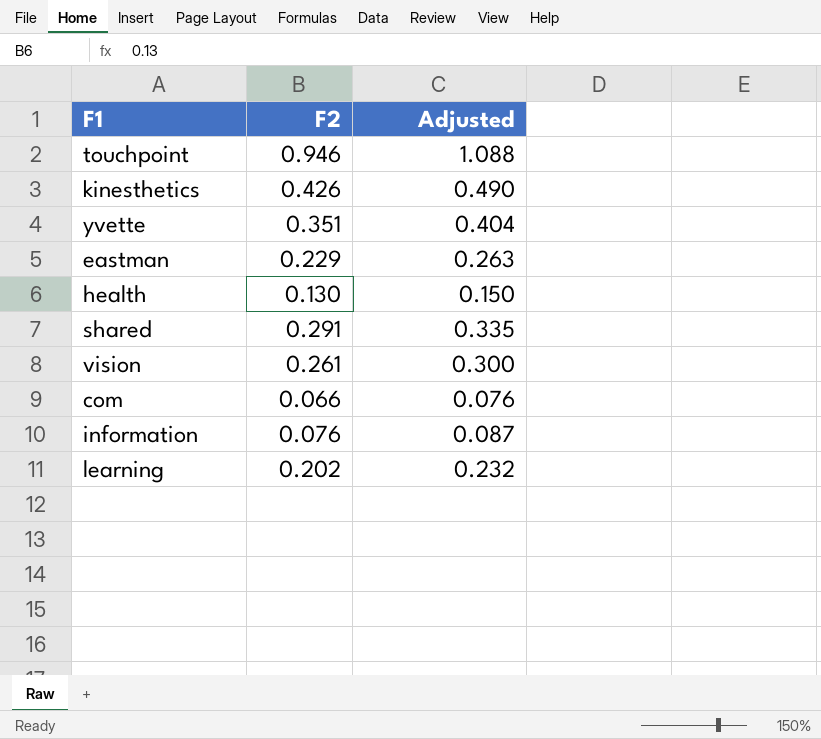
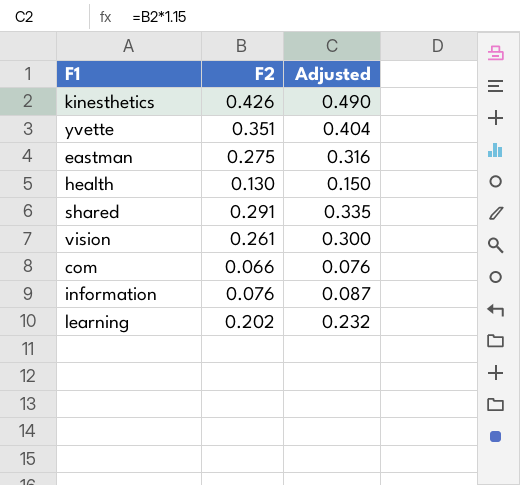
row touchpoint: 0.946 | 1.088 -> none
eastman | F2: 0.229 -> 0.275
eastman | Adjusted: 0.263 -> 0.316

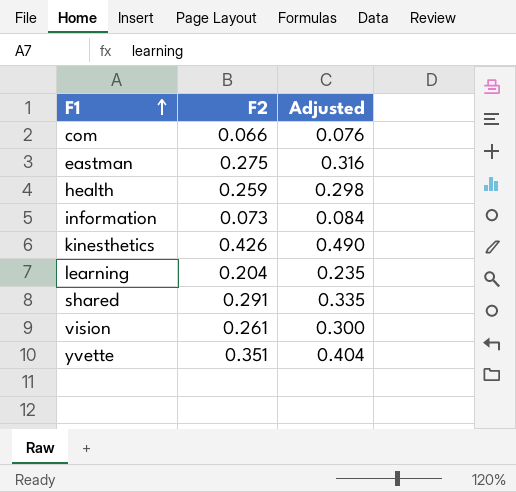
row order: none -> F1 ascending
health | F2: 0.130 -> 0.259
health | Adjusted: 0.150 -> 0.298
information | F2: 0.076 -> 0.073
information | Adjusted: 0.087 -> 0.084
learning | F2: 0.202 -> 0.204
learning | Adjusted: 0.232 -> 0.235

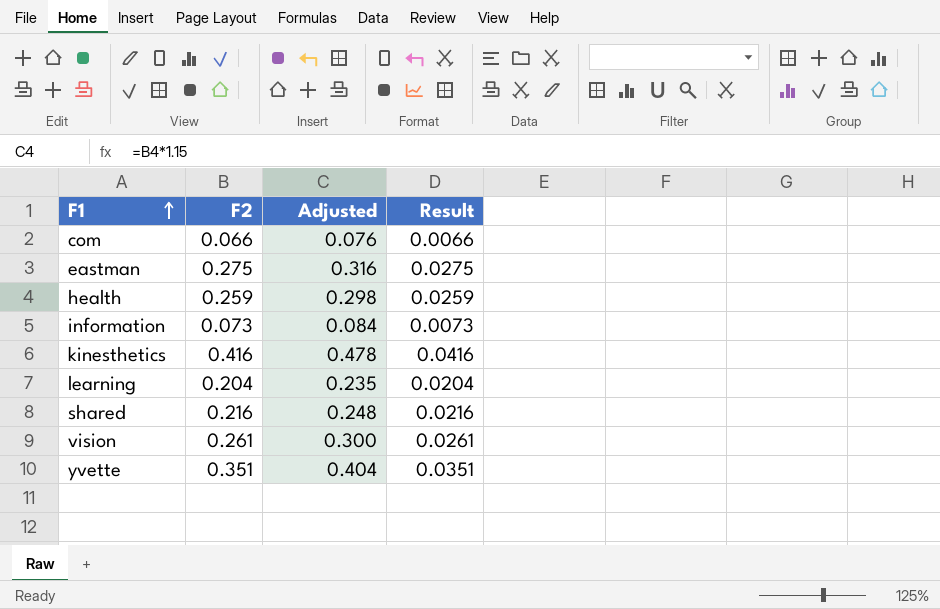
column Result | formula: none -> [F2] * 0.1
kinesthetics | F2: 0.426 -> 0.416
kinesthetics | Adjusted: 0.490 -> 0.478
shared | F2: 0.291 -> 0.216
shared | Adjusted: 0.335 -> 0.248

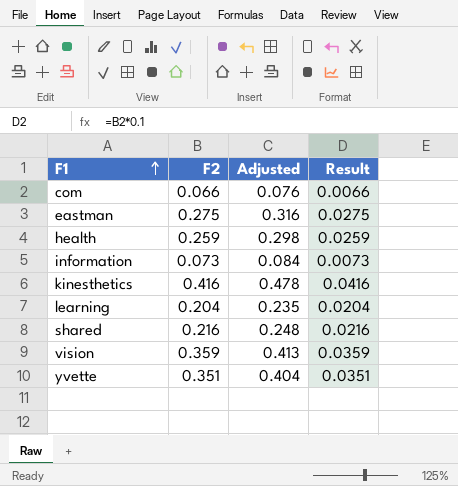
vision | F2: 0.261 -> 0.359
vision | Adjusted: 0.300 -> 0.413
vision | Result: 0.0261 -> 0.0359

